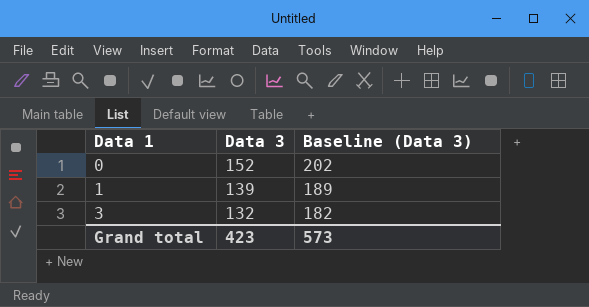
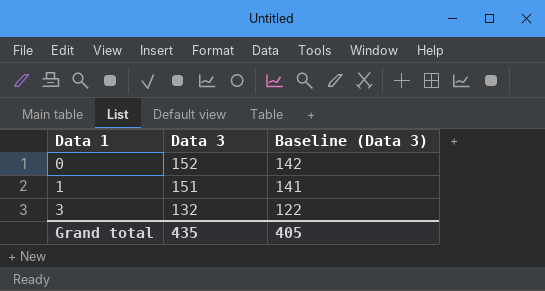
column Baseline (Data 3) | formula: [Data 3] + 50 -> [Data 3] - 10
1 | Data 3: 139 -> 151
Grand total | Data 3: 423 -> 435
Grand total | Baseline (Data 3): 573 -> 405

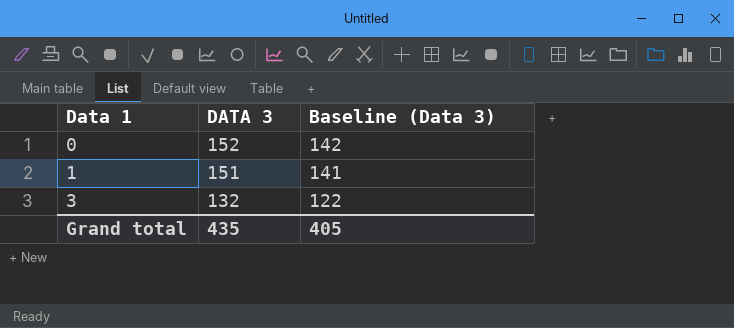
column name: Data 3 -> DATA 3

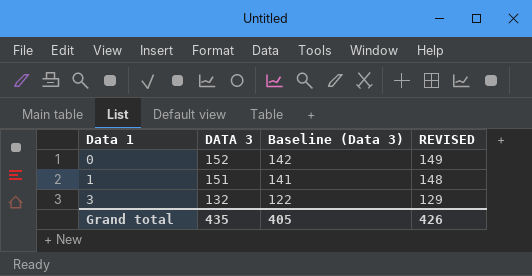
column REVISED | formula: none -> [DATA 3] - 3

